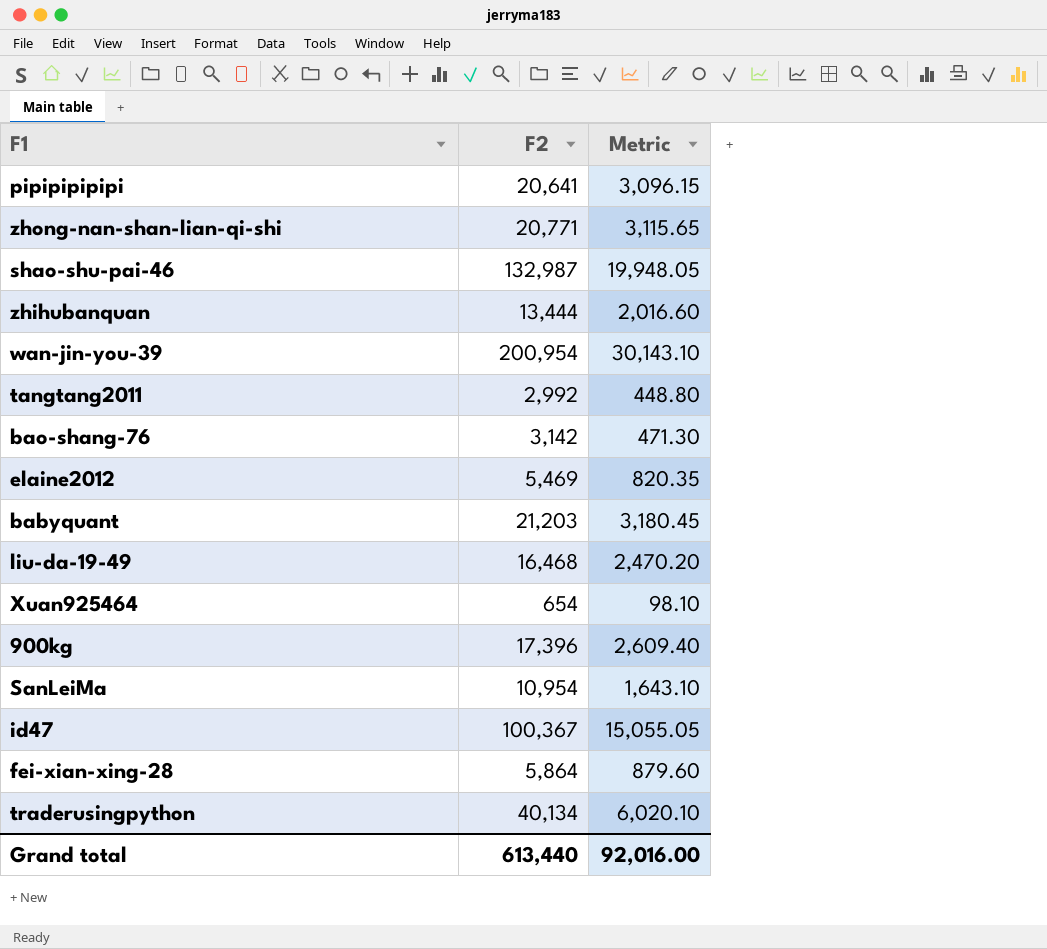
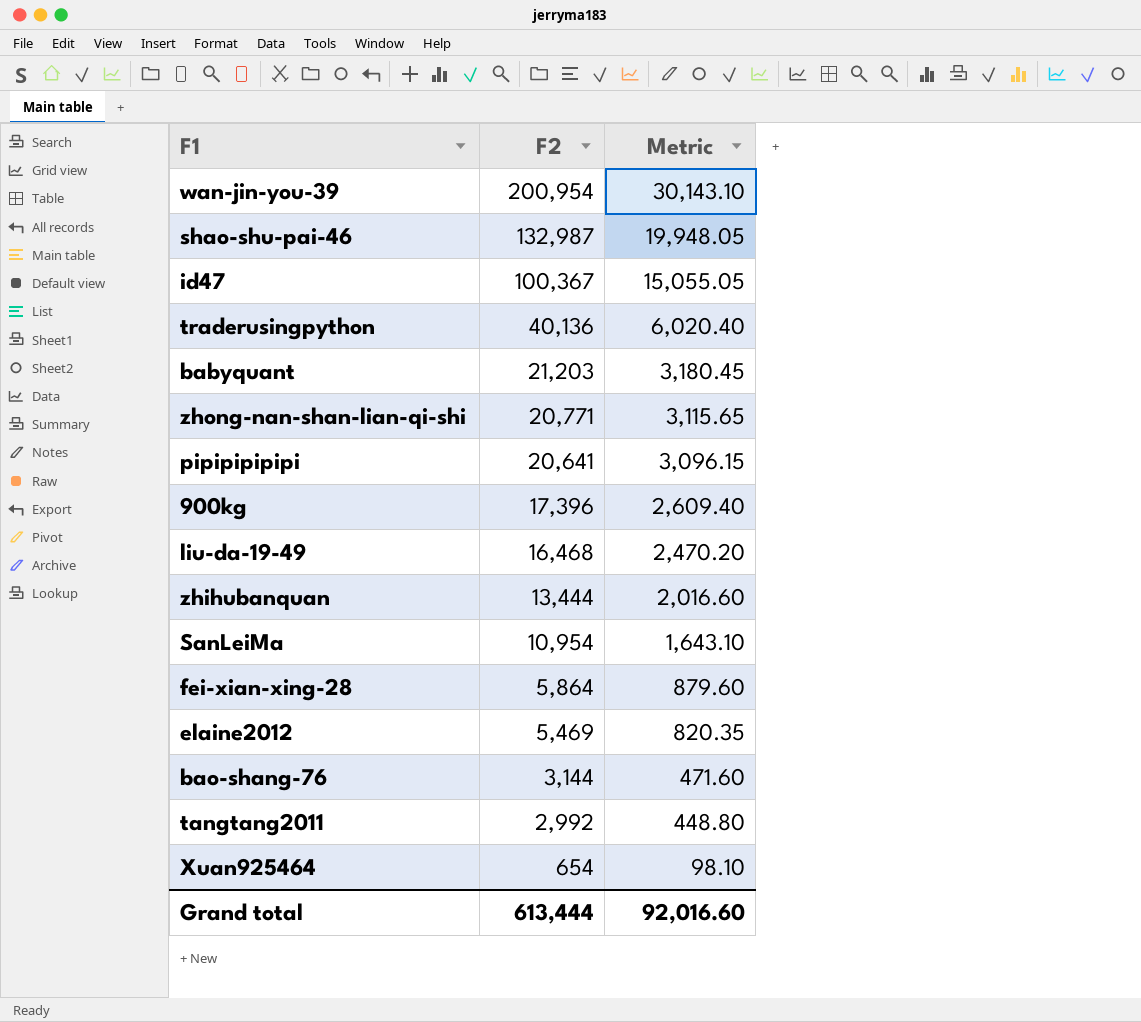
row order: none -> F2 descending
traderusingpython | F2: 40,134 -> 40,136
traderusingpython | Metric: 6,020.10 -> 6,020.40
bao-shang-76 | F2: 3,142 -> 3,144
bao-shang-76 | Metric: 471.30 -> 471.60
Grand total | F2: 613,440 -> 613,444
Grand total | Metric: 92,016.00 -> 92,016.60

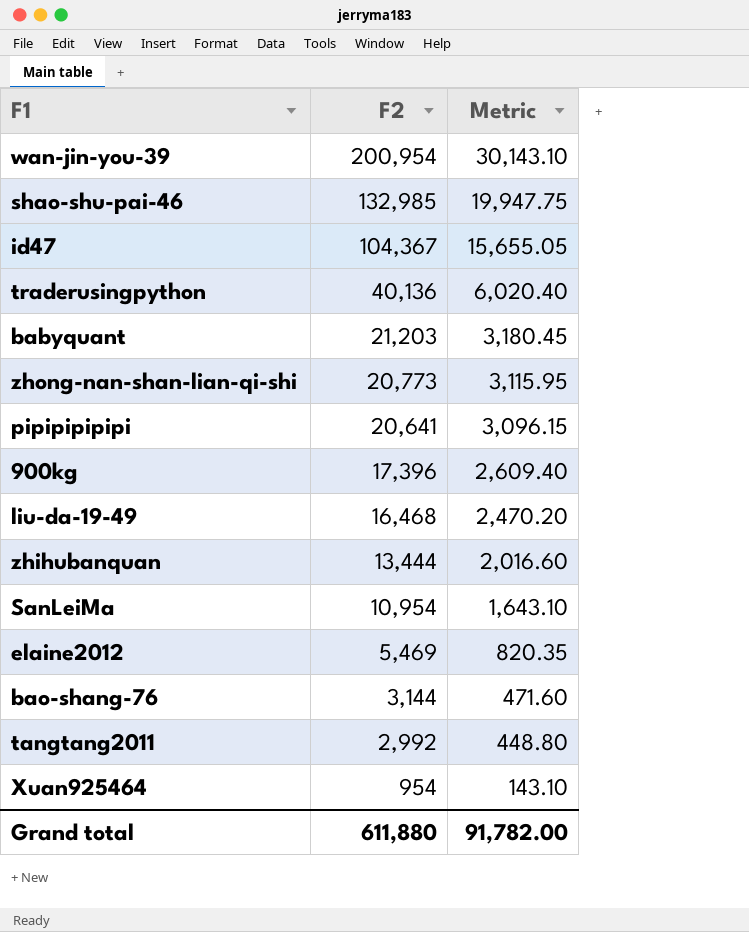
row fei-xian-xing-28: 5,864 | 879.60 -> none
shao-shu-pai-46 | F2: 132,987 -> 132,985
shao-shu-pai-46 | Metric: 19,948.05 -> 19,947.75
id47 | F2: 100,367 -> 104,367
id47 | Metric: 15,055.05 -> 15,655.05
zhong-nan-shan-lian-qi-shi | F2: 20,771 -> 20,773
zhong-nan-shan-lian-qi-shi | Metric: 3,115.65 -> 3,115.95
Xuan925464 | F2: 654 -> 954
Xuan925464 | Metric: 98.10 -> 143.10
Grand total | F2: 613,444 -> 611,880
Grand total | Metric: 92,016.60 -> 91,782.00

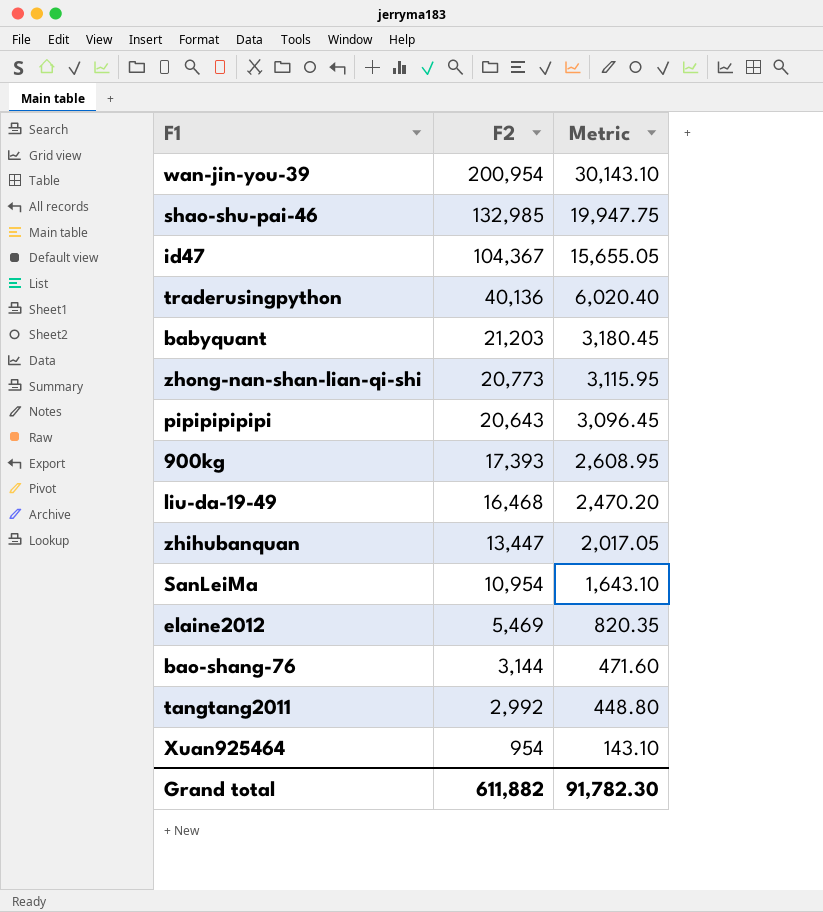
pipipipipipi | F2: 20,641 -> 20,643
pipipipipipi | Metric: 3,096.15 -> 3,096.45
900kg | F2: 17,396 -> 17,393
900kg | Metric: 2,609.40 -> 2,608.95
zhihubanquan | F2: 13,444 -> 13,447
zhihubanquan | Metric: 2,016.60 -> 2,017.05
Grand total | F2: 611,880 -> 611,882
Grand total | Metric: 91,782.00 -> 91,782.30

